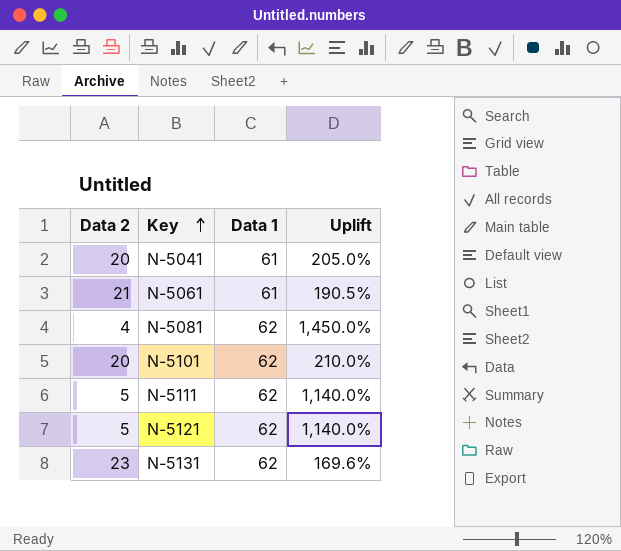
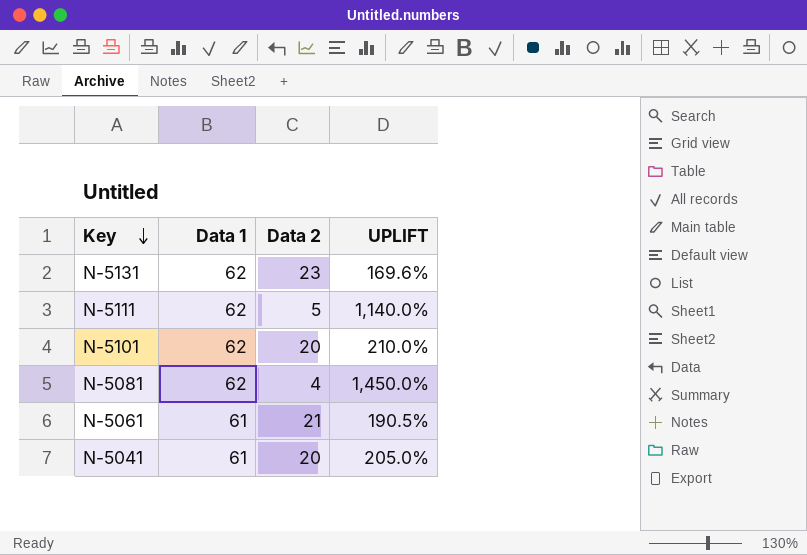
row order: Key ascending -> Key descending
column Data 2 | position: 1 -> 3
column name: Uplift -> UPLIFT
row N-5121: 5 | 62 | 1,140.0% -> none

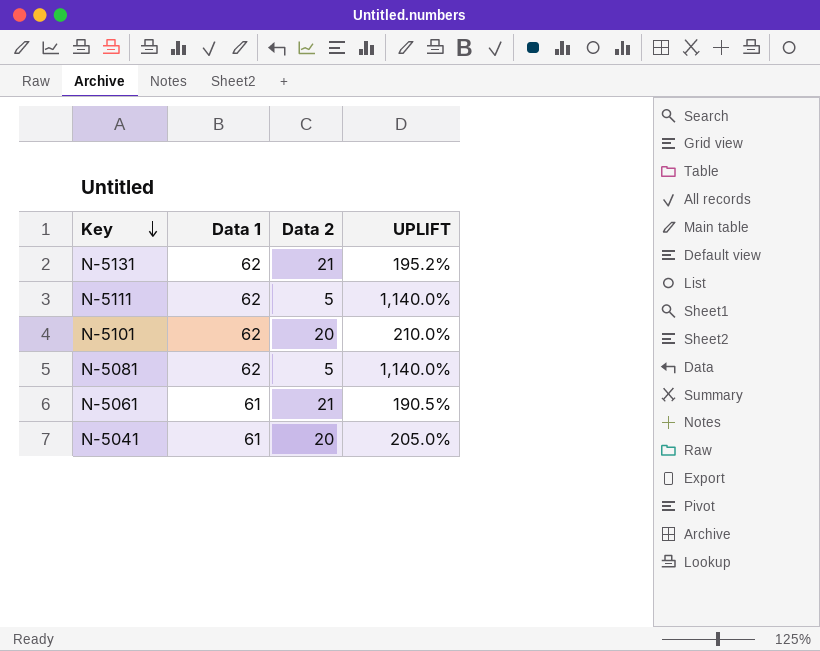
N-5131 | Data 2: 23 -> 21
N-5131 | UPLIFT: 169.6% -> 195.2%
N-5081 | Data 2: 4 -> 5
N-5081 | UPLIFT: 1,450.0% -> 1,140.0%

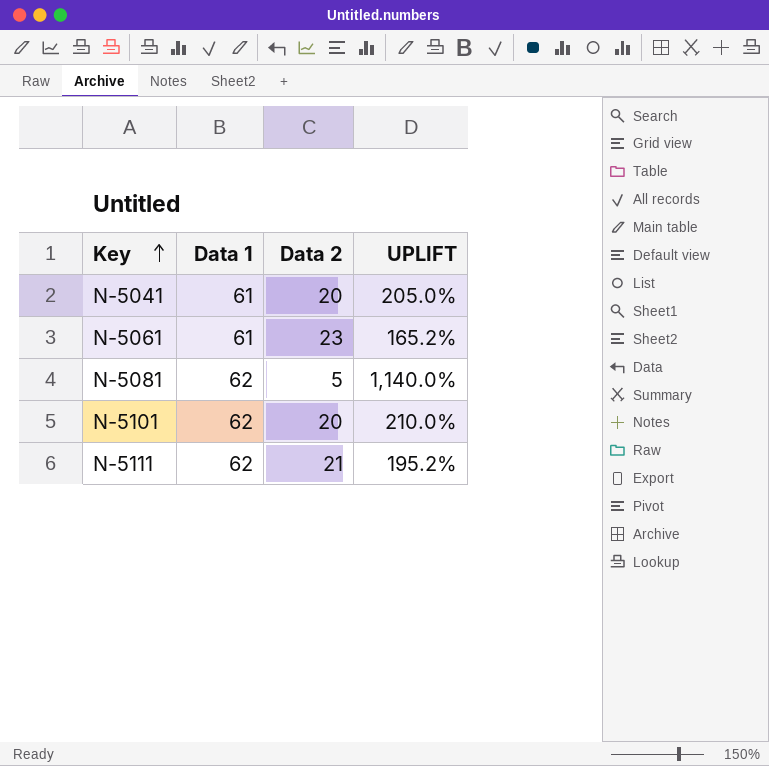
row order: Key descending -> Key ascending
row N-5131: 62 | 21 | 195.2% -> none
N-5061 | Data 2: 21 -> 23
N-5061 | UPLIFT: 190.5% -> 165.2%
N-5111 | Data 2: 5 -> 21
N-5111 | UPLIFT: 1,140.0% -> 195.2%

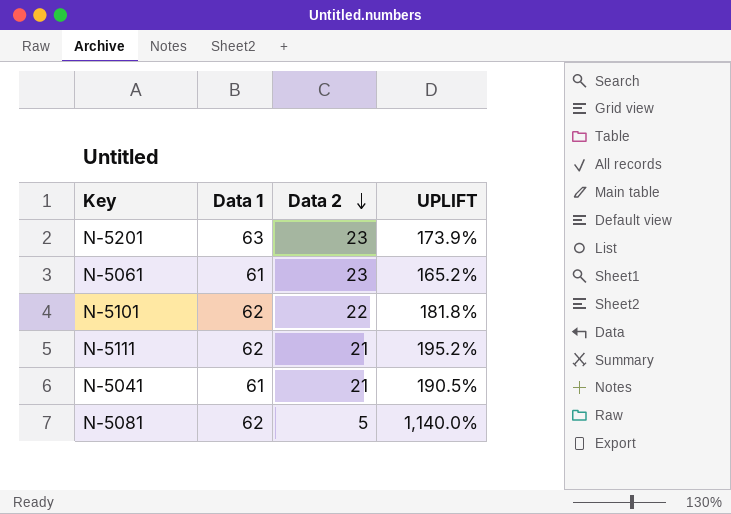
row order: Key ascending -> Data 2 descending
row N-5201: none -> 63 | 23 | 173.9%
N-5101 | Data 2: 20 -> 22
N-5101 | UPLIFT: 210.0% -> 181.8%
N-5041 | Data 2: 20 -> 21
N-5041 | UPLIFT: 205.0% -> 190.5%

